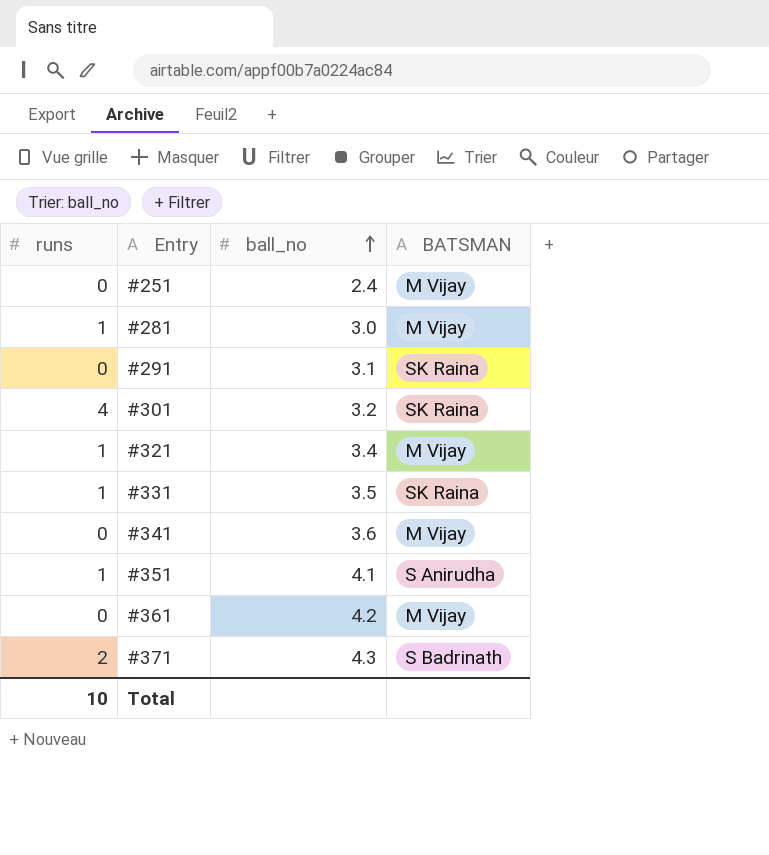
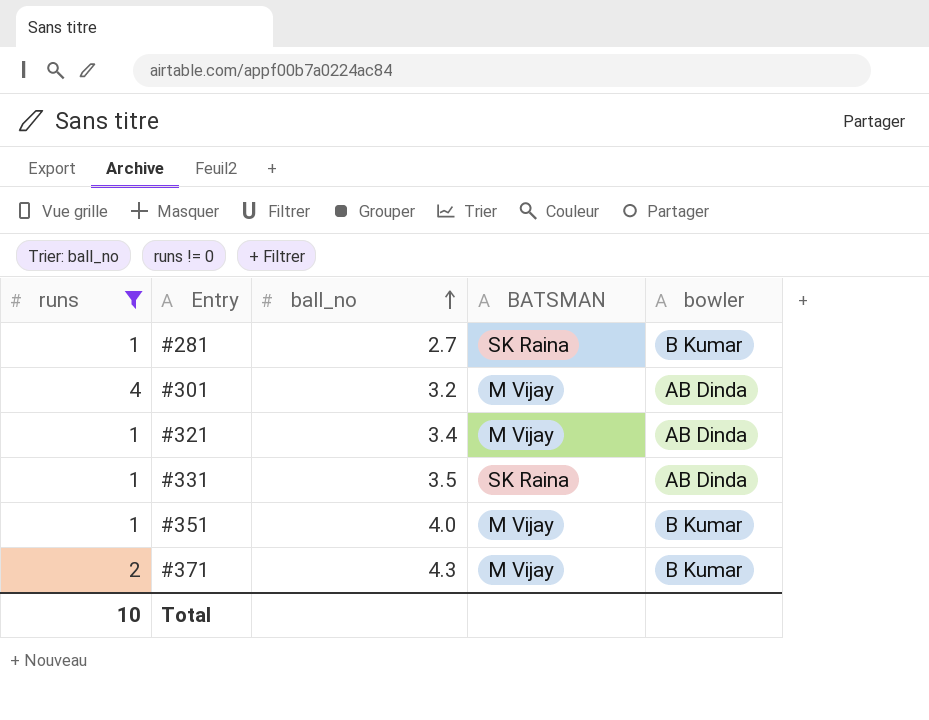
filter: none -> runs != 0
column bowler | position: none -> 5
#281 | ball_no: 3.0 -> 2.7
#281 | BATSMAN: M Vijay -> SK Raina
#301 | BATSMAN: SK Raina -> M Vijay
#351 | ball_no: 4.1 -> 4.0
#351 | BATSMAN: S Anirudha -> M Vijay
#371 | BATSMAN: S Badrinath -> M Vijay

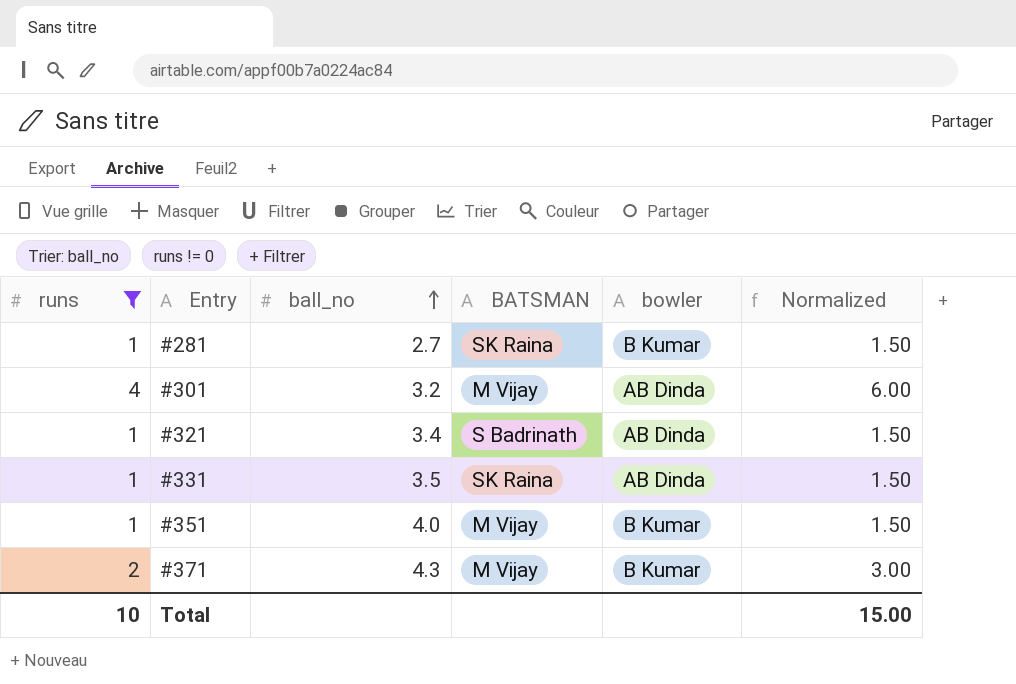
column Normalized | formula: none -> [runs] * 1.5
#321 | BATSMAN: M Vijay -> S Badrinath

